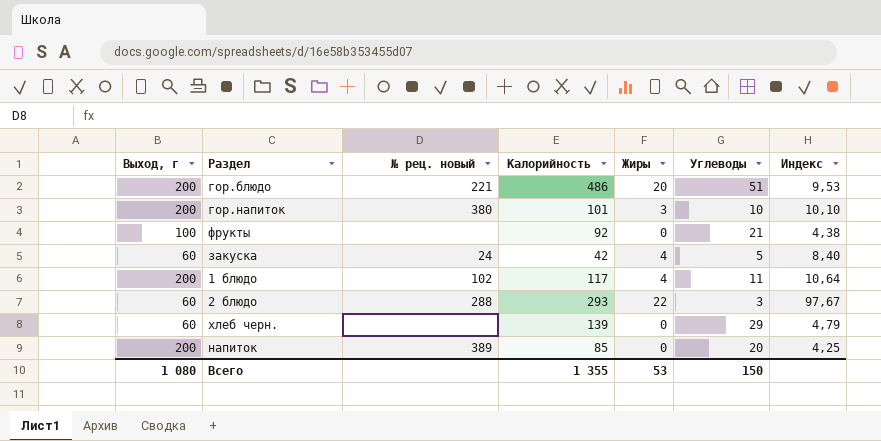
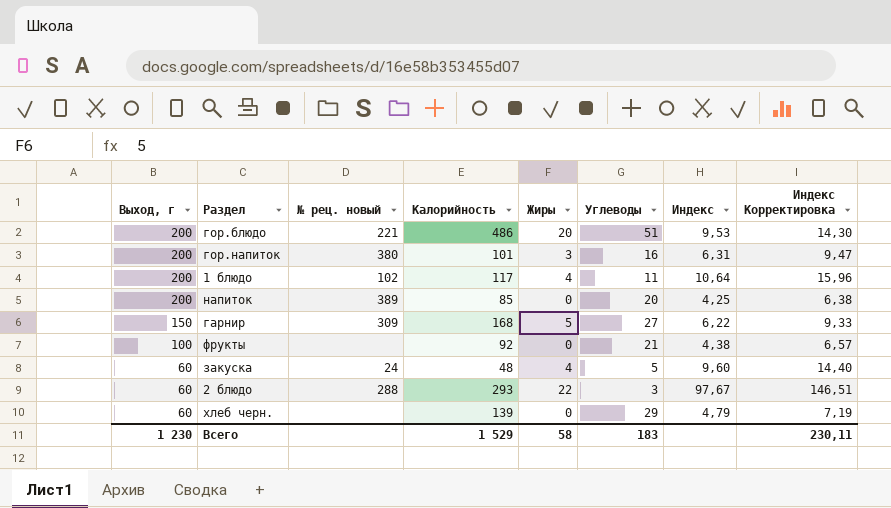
row order: none -> Выход, г descending
column Индекс Корректировка | formula: none -> [Индекс] * 1,5
гор.напиток | Углеводы: 10 -> 16
гор.напиток | Индекс: 10,10 -> 6,31
row гарнир: none -> 150 | 309 | 168 | 5 | 27 | 6,22 | 9,33
закуска | Калорийность: 42 -> 48
закуска | Индекс: 8,40 -> 9,60
Всего | Выход, г: 1 080 -> 1 230
Всего | Калорийность: 1 355 -> 1 529
Всего | Жиры: 53 -> 58
Всего | Углеводы: 150 -> 183

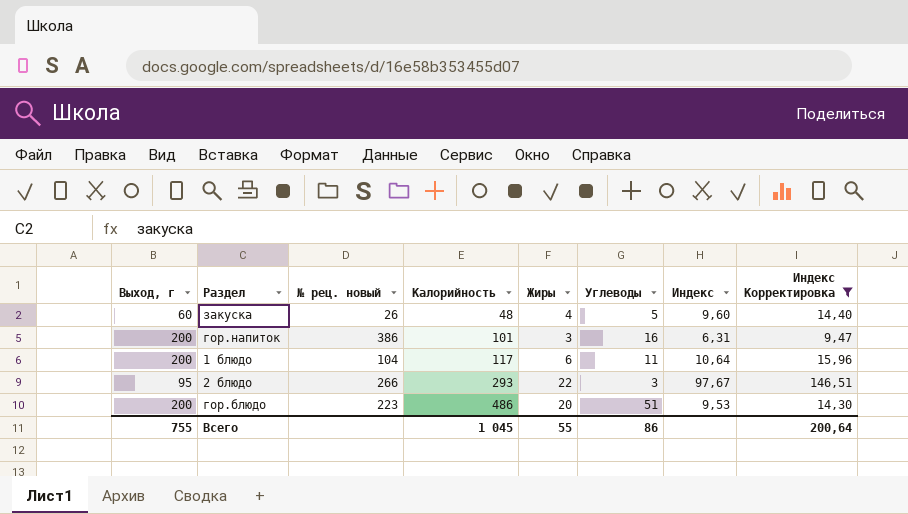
filter: none -> Индекс Корректировка >= 9,47
row order: Выход, г descending -> Калорийность ascending
закуска | № рец. новый: 24 -> 26
гор.напиток | № рец. новый: 380 -> 386
1 блюдо | № рец. новый: 102 -> 104
1 блюдо | Жиры: 4 -> 6
2 блюдо | Выход, г: 60 -> 95
2 блюдо | № рец. новый: 288 -> 266
гор.блюдо | № рец. новый: 221 -> 223
Всего | Выход, г: 1 230 -> 755
Всего | Калорийность: 1 529 -> 1 045
Всего | Жиры: 58 -> 55
Всего | Углеводы: 183 -> 86
Всего | Индекс Корректировка: 230,11 -> 200,64

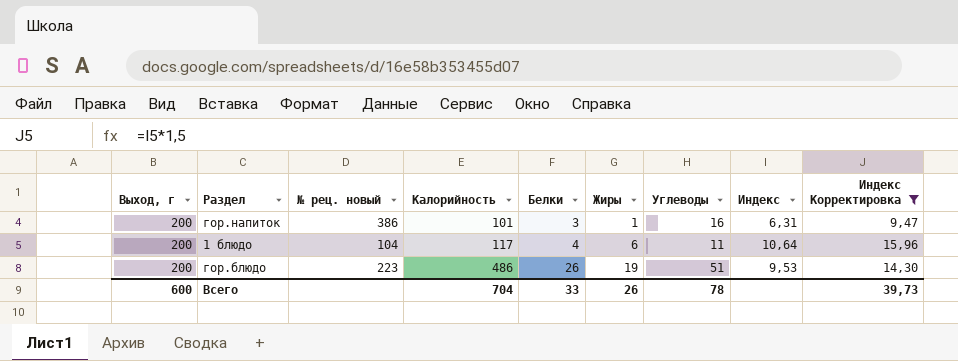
column Белки | position: none -> 5
row закуска: 60 | 26 | 48 | 4 | 5 | 9,60 | 14,40 -> none
row 2 блюдо: 95 | 266 | 293 | 22 | 3 | 97,67 | 146,51 -> none
гор.напиток | Жиры: 3 -> 1
гор.блюдо | Жиры: 20 -> 19
Всего | Выход, г: 755 -> 600
Всего | Калорийность: 1 045 -> 704
Всего | Жиры: 55 -> 26
Всего | Углеводы: 86 -> 78
Всего | Индекс Корректировка: 200,64 -> 39,73

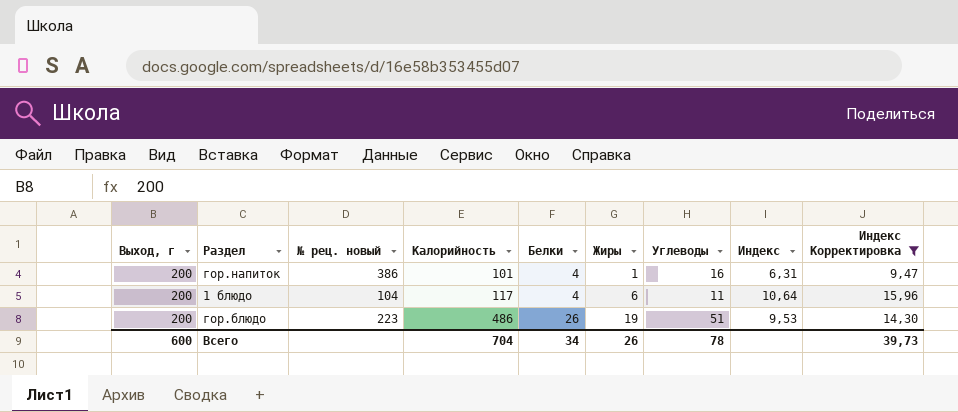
гор.напиток | Белки: 3 -> 4
Всего | Белки: 33 -> 34

